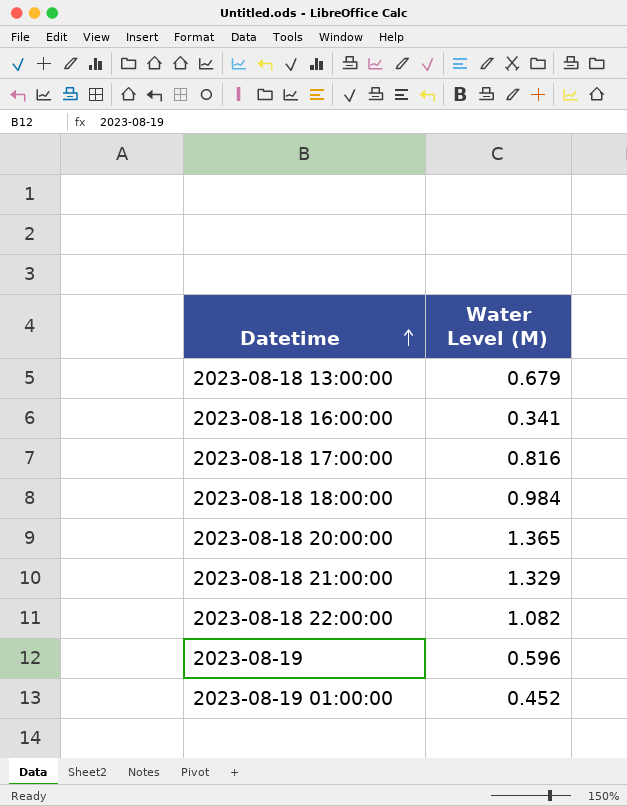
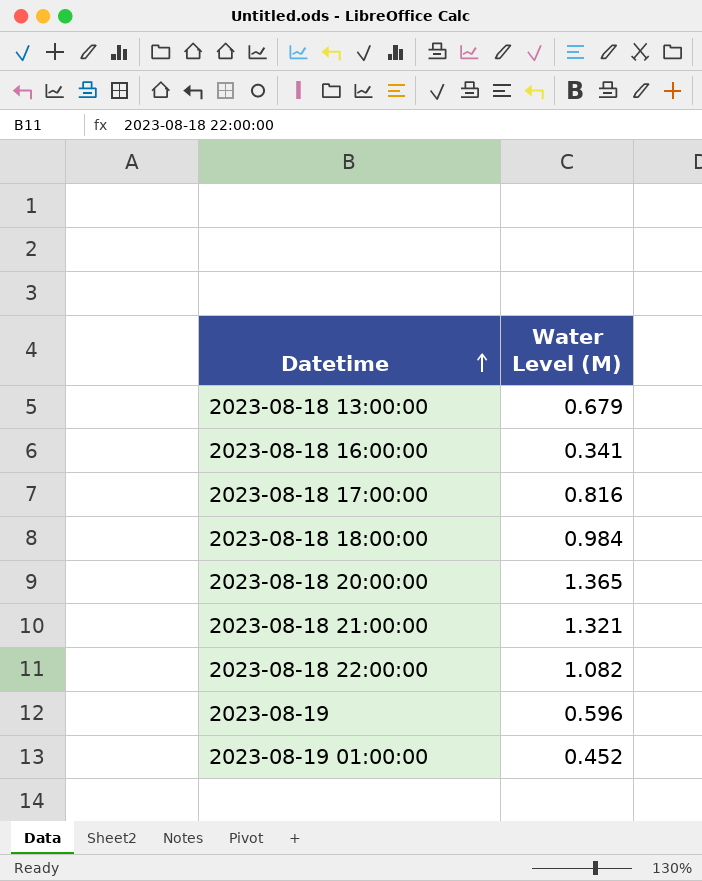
2023-08-18 21:00:00 | Water Level (M): 1.329 -> 1.321

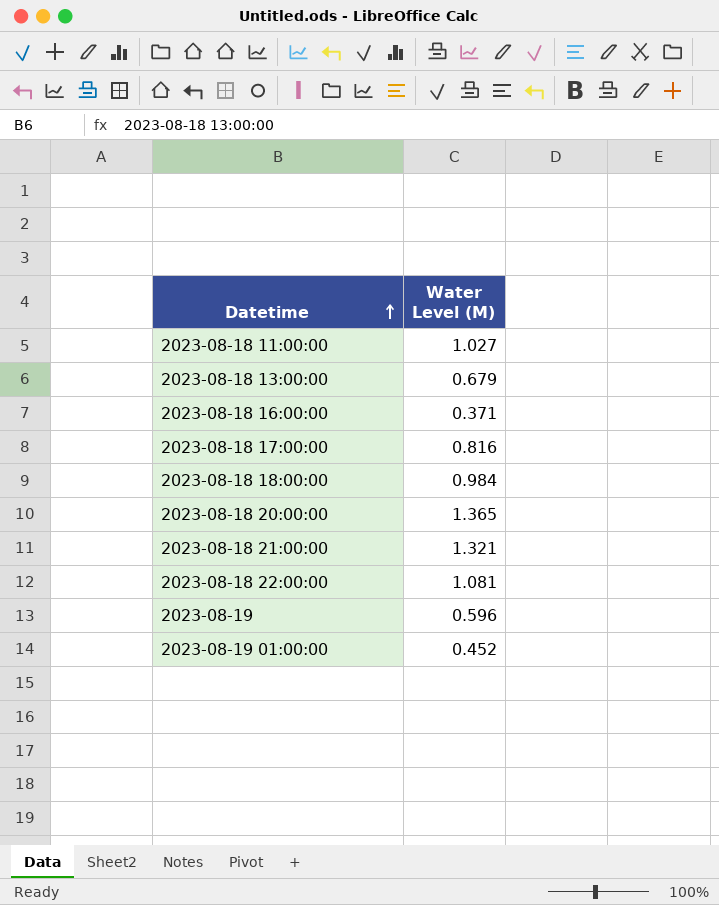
row 2023-08-18 11:00:00: none -> 1.027
2023-08-18 16:00:00 | Water Level (M): 0.341 -> 0.371
2023-08-18 22:00:00 | Water Level (M): 1.082 -> 1.081

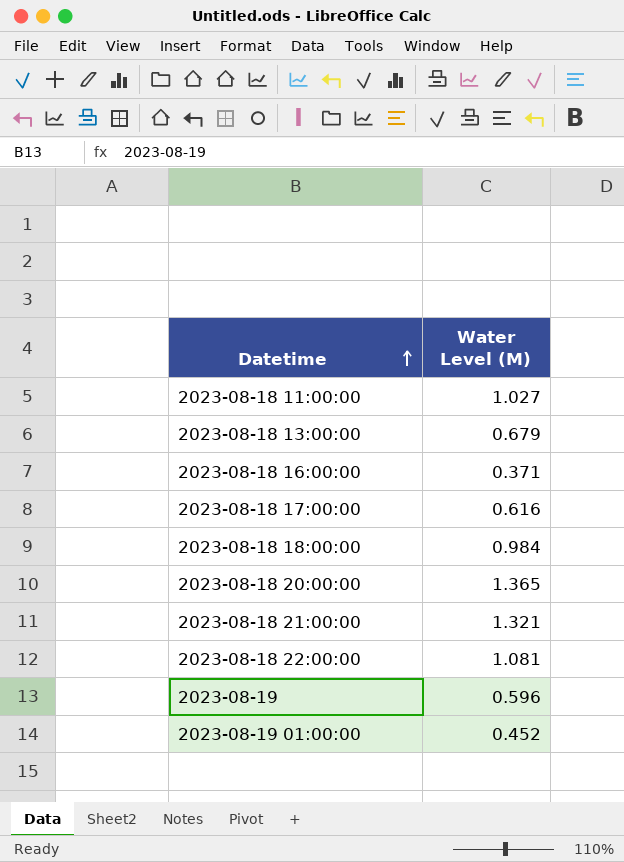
2023-08-18 17:00:00 | Water Level (M): 0.816 -> 0.616

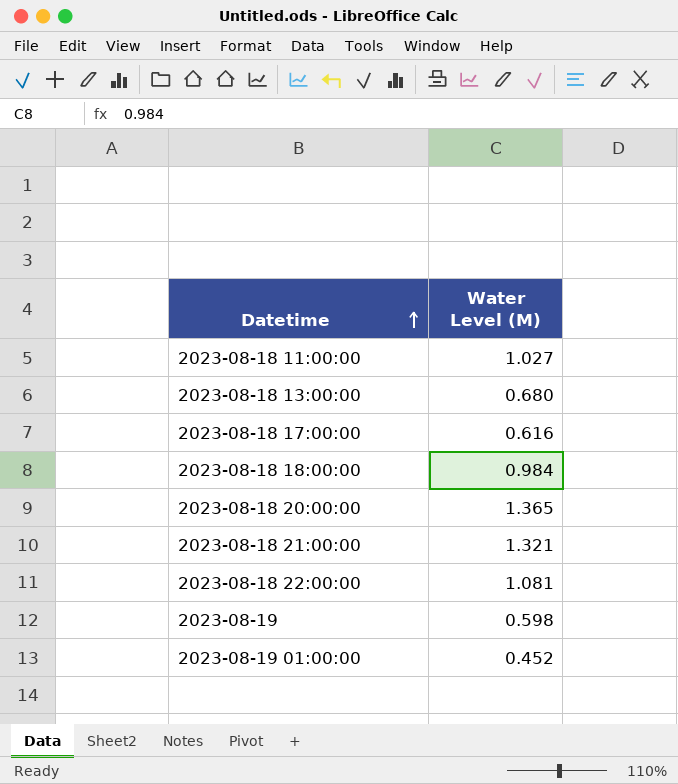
row 2023-08-18 16:00:00: 0.371 -> none
2023-08-18 13:00:00 | Water Level (M): 0.679 -> 0.680
2023-08-19 | Water Level (M): 0.596 -> 0.598

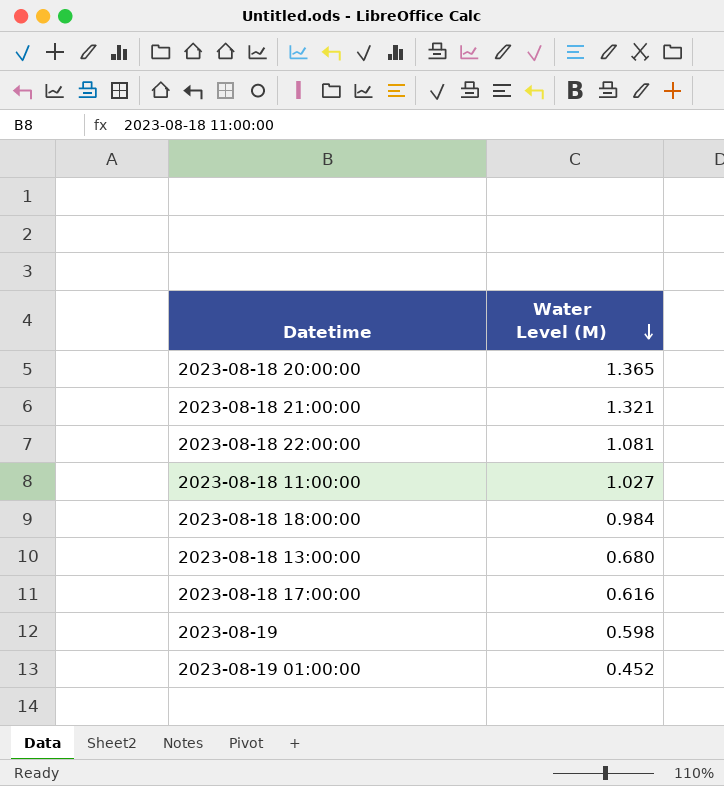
row order: Datetime ascending -> Water Level (M) descending

